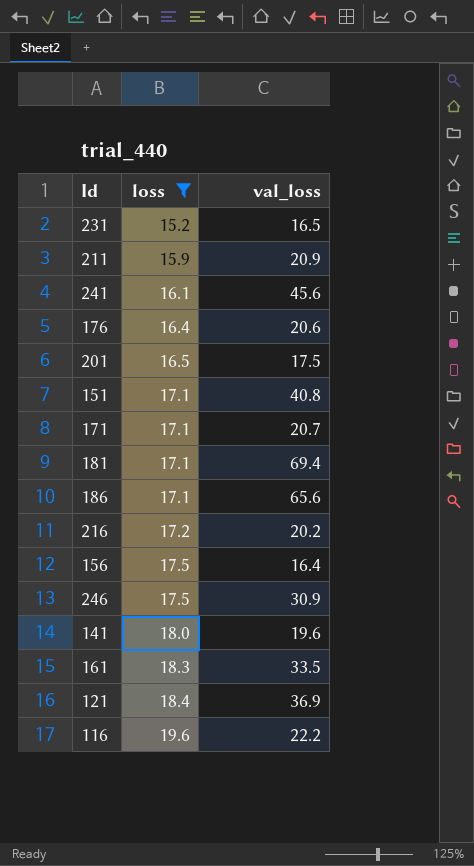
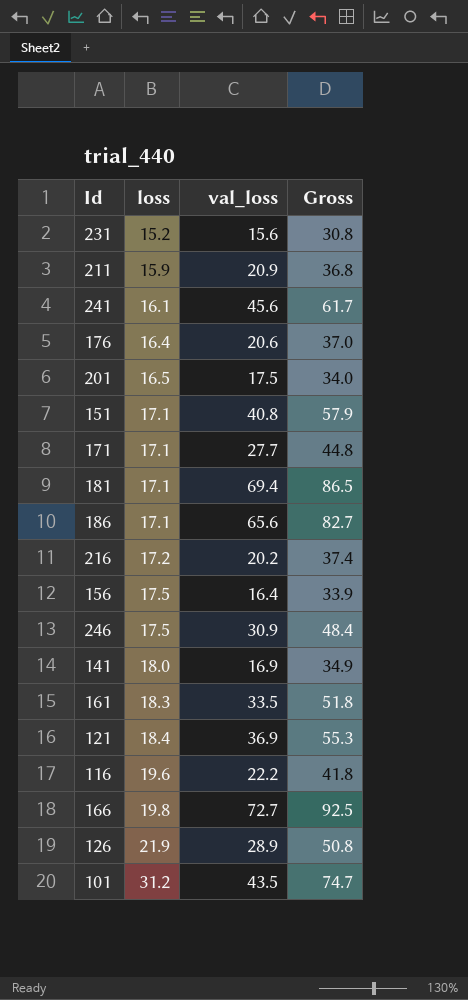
filter: loss <= 19.6 -> none
column Gross | formula: none -> [loss] + [val_loss]
231 | val_loss: 16.5 -> 15.6
171 | val_loss: 20.7 -> 27.7
141 | val_loss: 19.6 -> 16.9

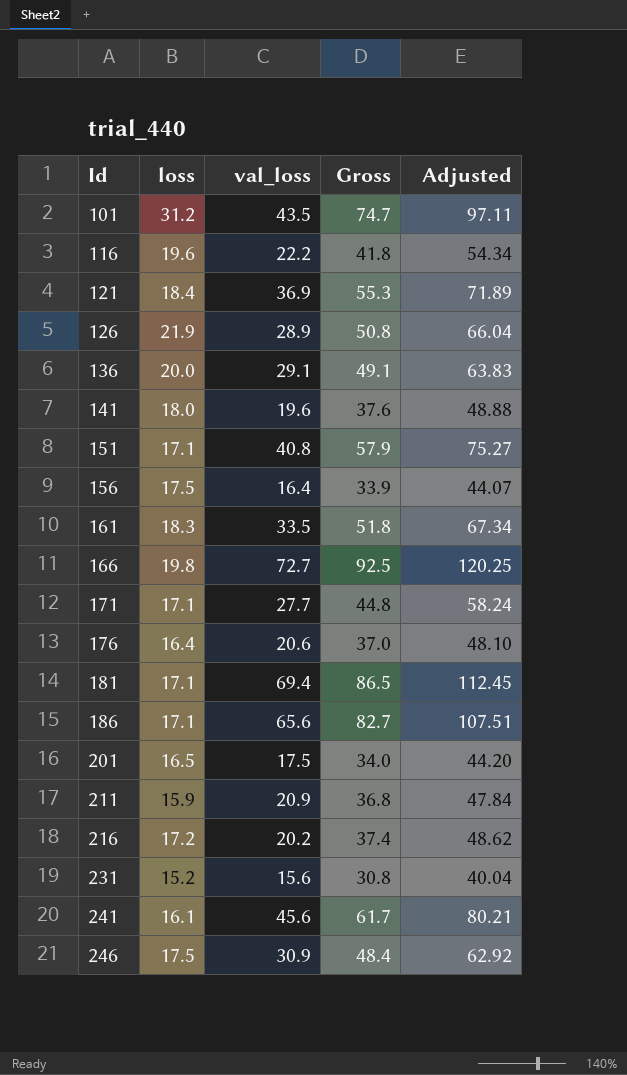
row order: loss ascending -> Id ascending
column Adjusted | formula: none -> [Gross] * 1.3
row 136: none -> 20.0 | 29.1 | 49.1 | 63.83
141 | val_loss: 16.9 -> 19.6
141 | Gross: 34.9 -> 37.6

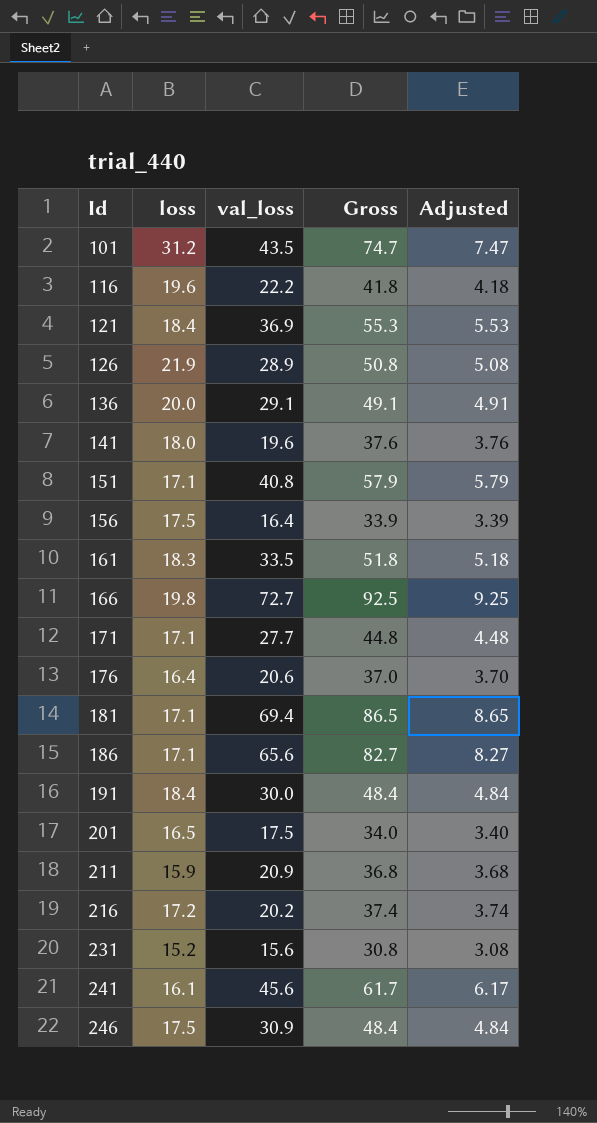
column Adjusted | formula: [Gross] * 1.3 -> [Gross] * 0.1
row 191: none -> 18.4 | 30.0 | 48.4 | 4.84

